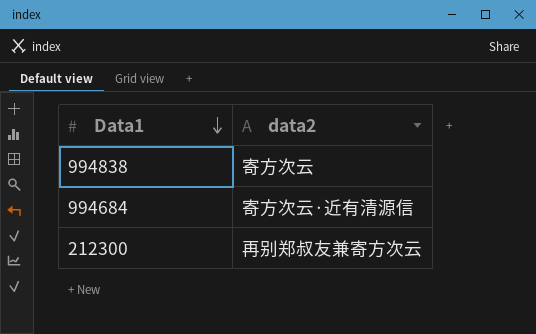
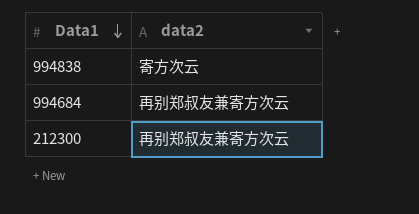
994684 | data2: 寄方次云·近有清源信 -> 再别郑叔友兼寄方次云

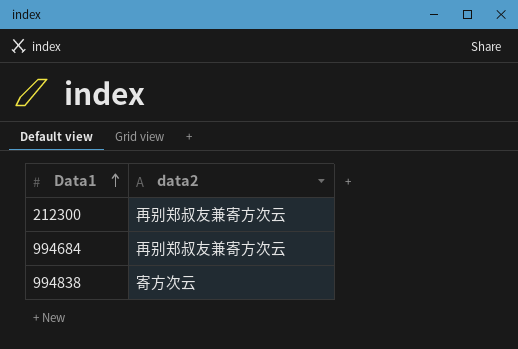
row order: Data1 descending -> Data1 ascending

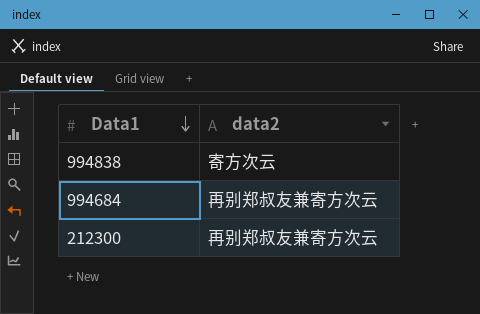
row order: Data1 ascending -> Data1 descending

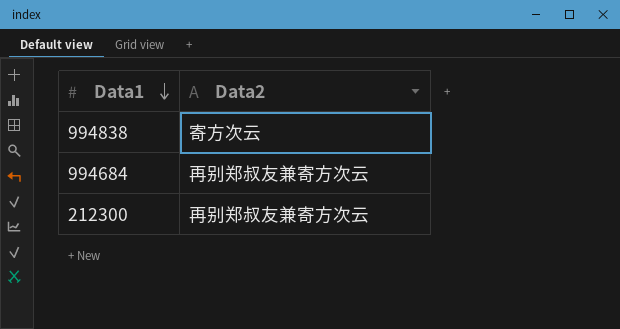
column name: data2 -> Data2

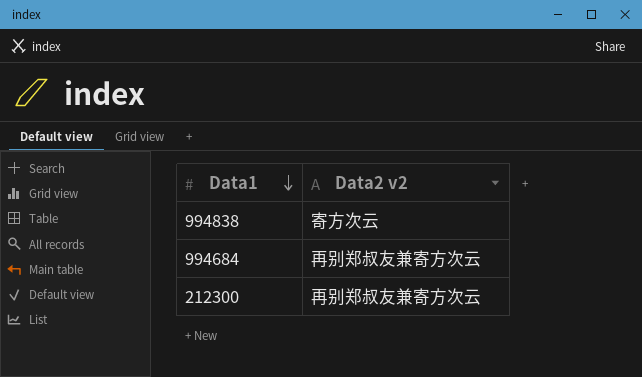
column name: Data2 -> Data2 v2

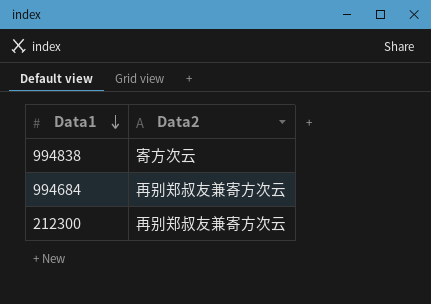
column name: Data2 v2 -> Data2

